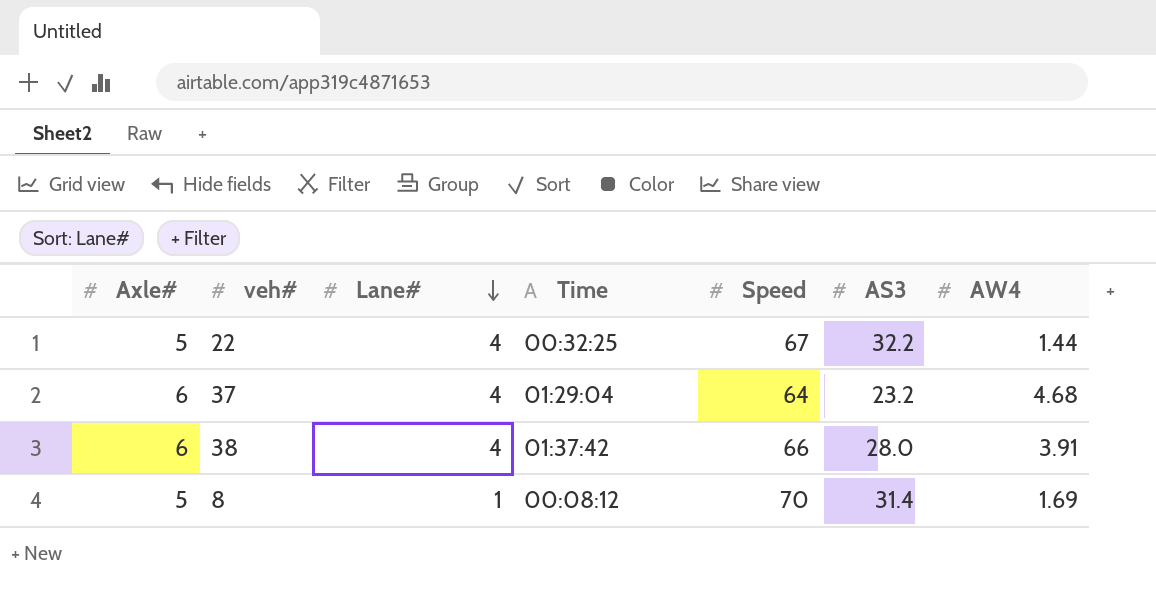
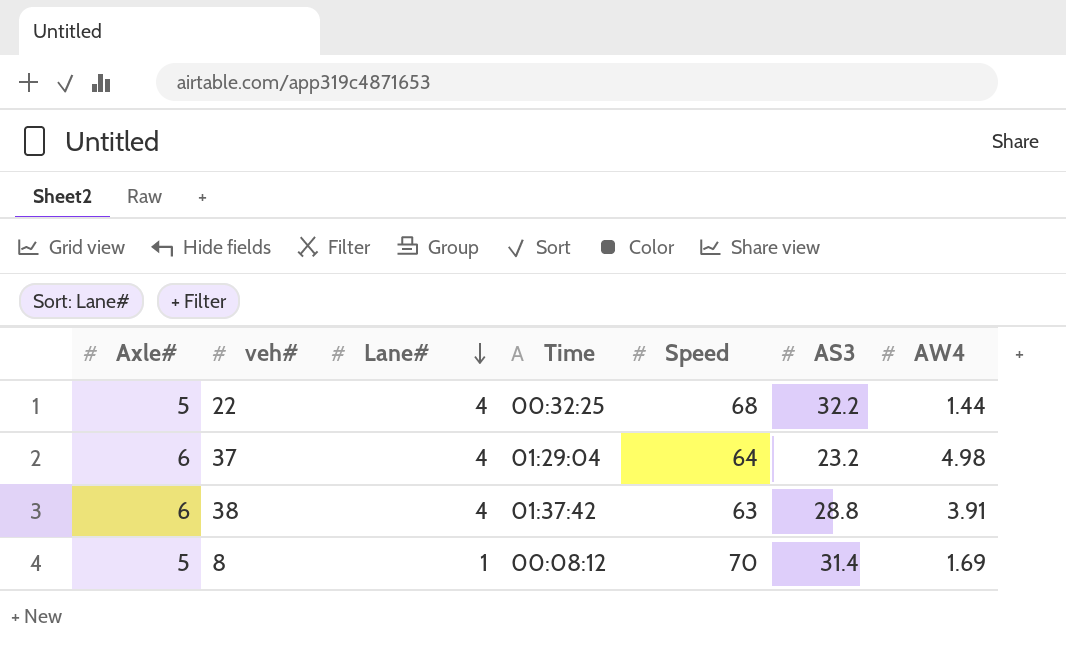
22 | Speed: 67 -> 68
37 | AW4: 4.68 -> 4.98
38 | Speed: 66 -> 63
38 | AS3: 28.0 -> 28.8

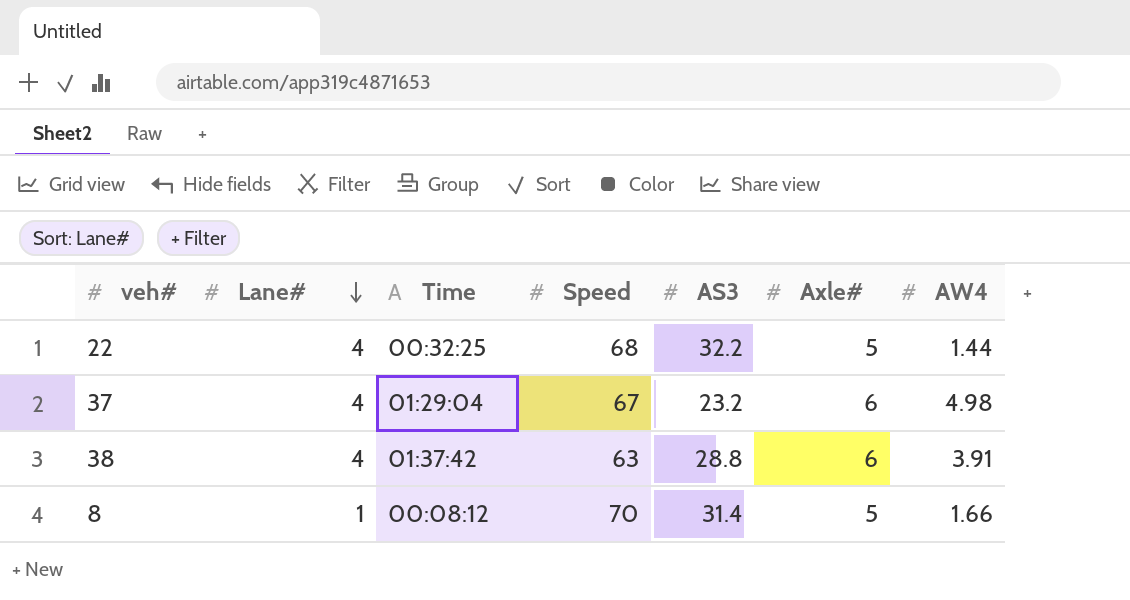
column Axle# | position: 1 -> 6
37 | Speed: 64 -> 67
8 | AW4: 1.69 -> 1.66

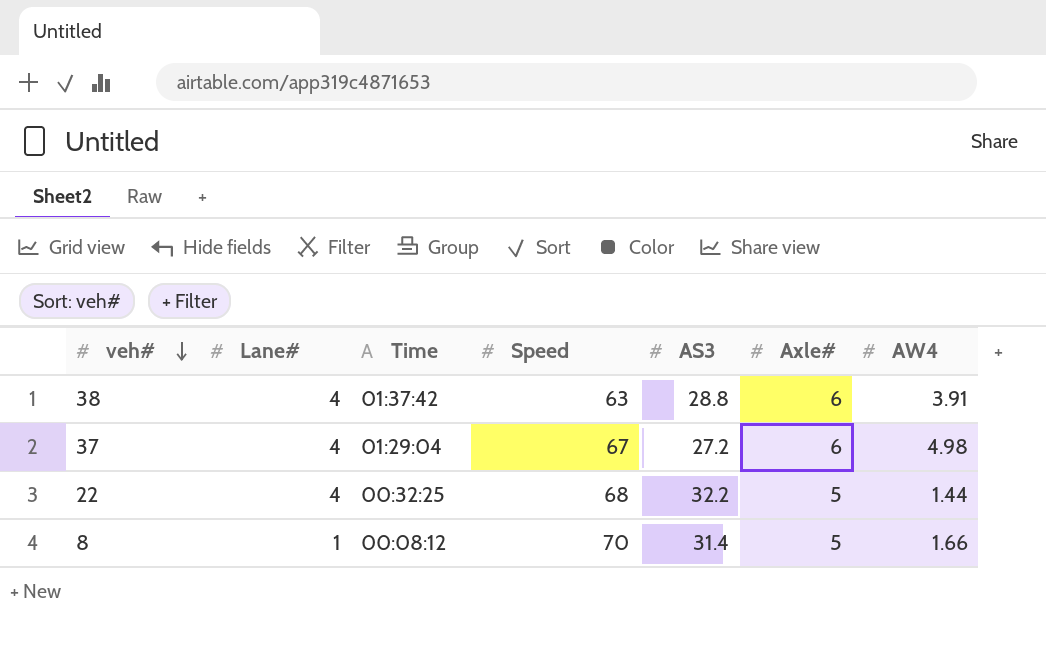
row order: Lane# descending -> veh# descending
37 | AS3: 23.2 -> 27.2

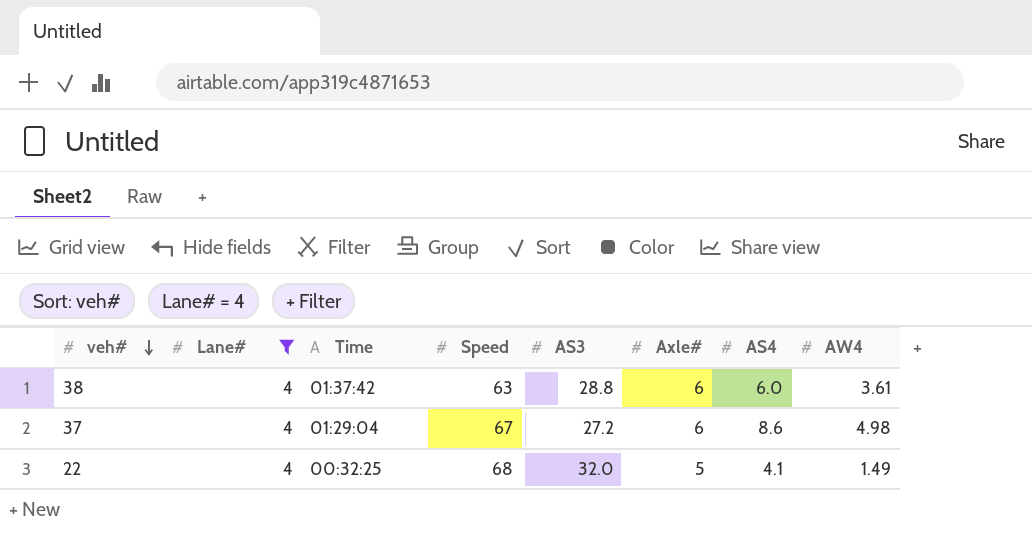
filter: none -> Lane# = 4
column AS4 | position: none -> 7
38 | AW4: 3.91 -> 3.61
22 | AS3: 32.2 -> 32.0
22 | AW4: 1.44 -> 1.49

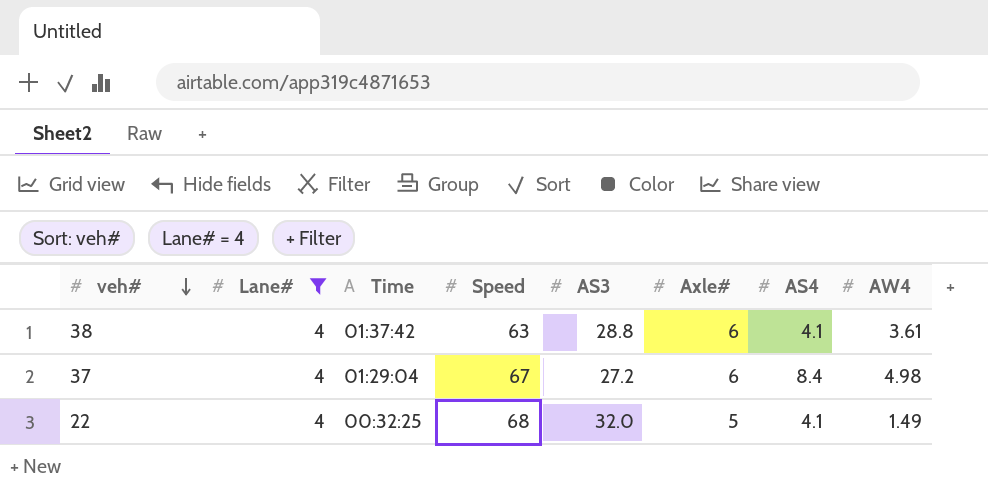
38 | AS4: 6.0 -> 4.1
37 | AS4: 8.6 -> 8.4

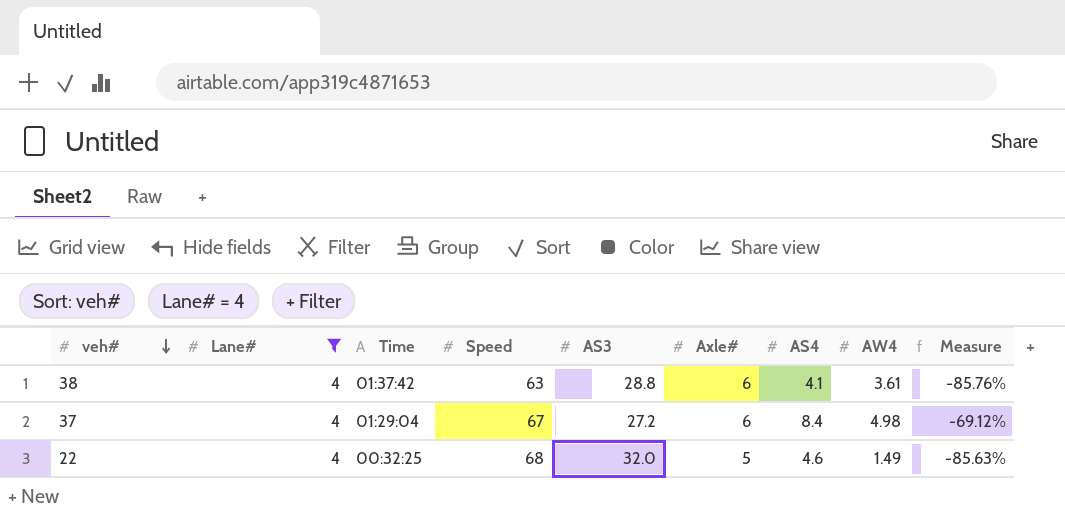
column Measure | formula: none -> ([AS4] - [AS3]) / [AS3]
22 | AS4: 4.1 -> 4.6

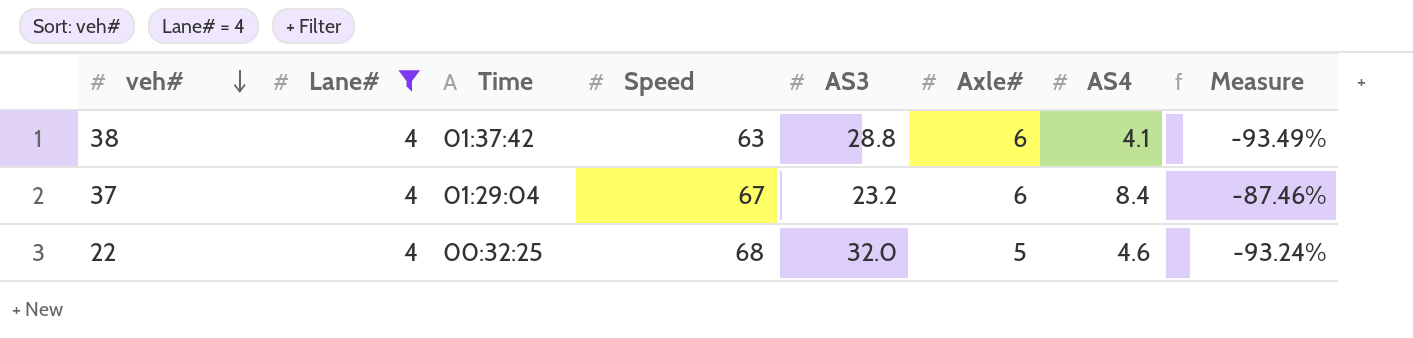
column AW4 | position: 8 -> none
column Measure | formula: ([AS4] - [AS3]) / [AS3] -> ([AS4] - [Speed]) / [Speed]
37 | AS3: 27.2 -> 23.2

